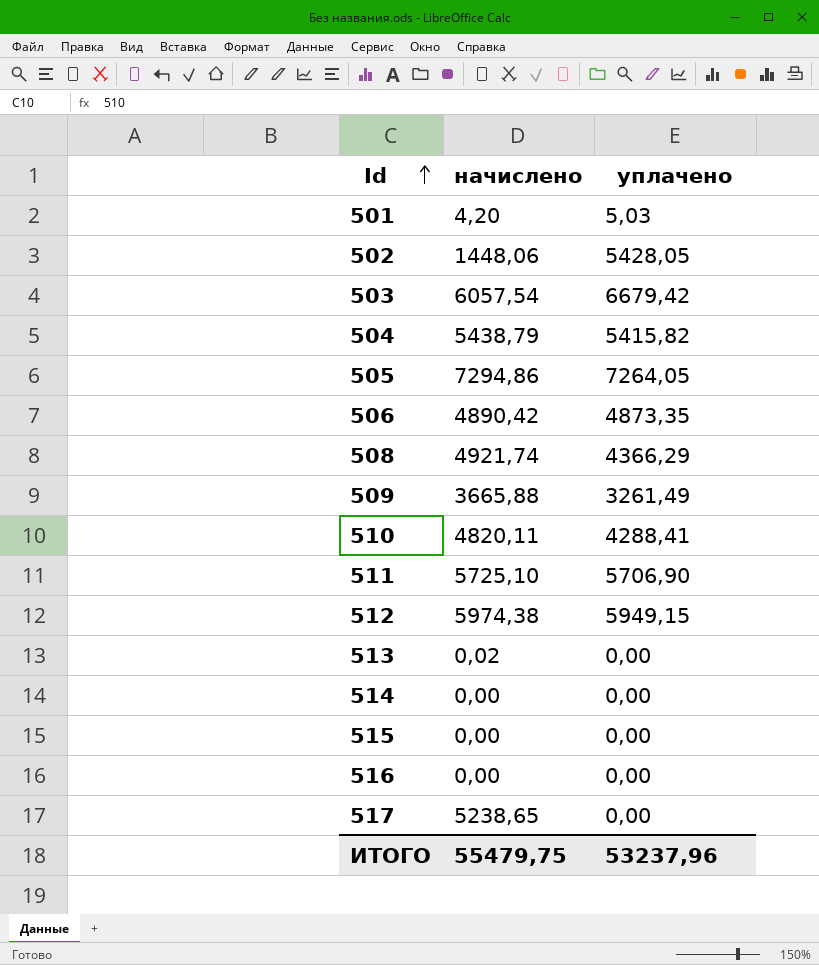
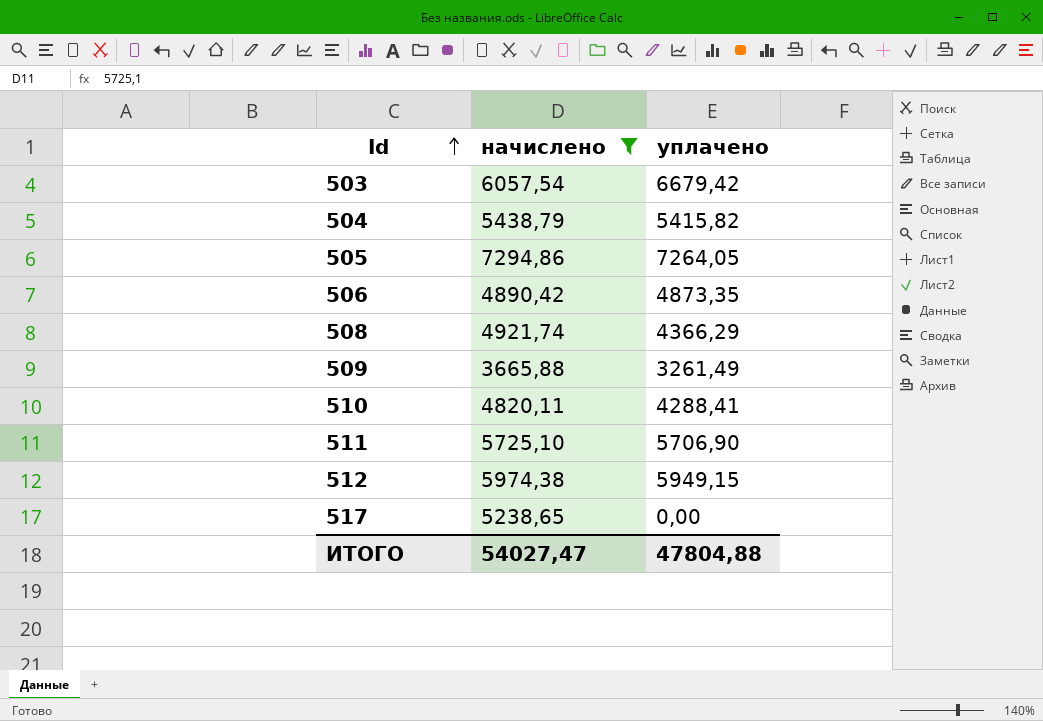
filter: none -> начислено >= 3665,88
ИТОГО | начислено: 55479,75 -> 54027,47
ИТОГО | уплачено: 53237,96 -> 47804,88

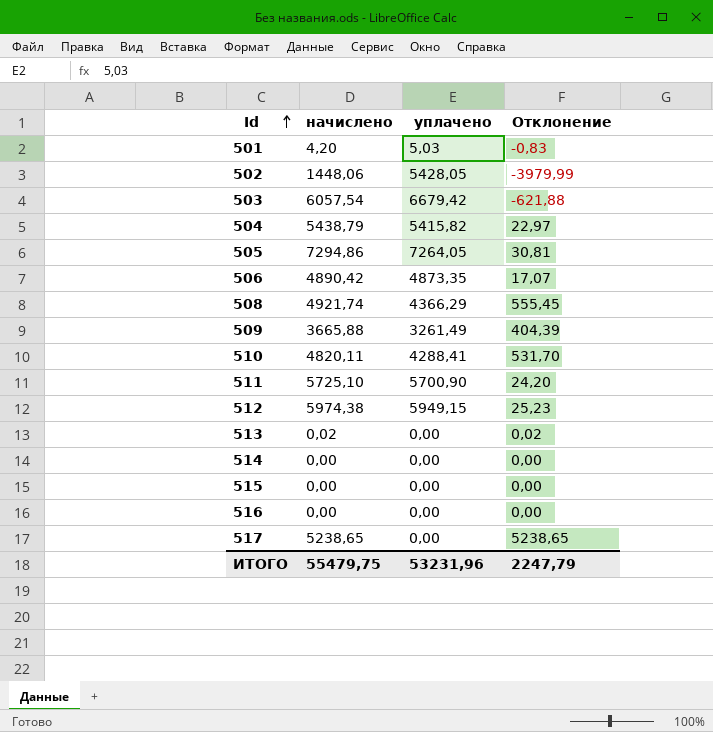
filter: начислено >= 3665,88 -> none
column Отклонение | formula: none -> [начислено] - [уплачено]
511 | уплачено: 5706,90 -> 5700,90
ИТОГО | начислено: 54027,47 -> 55479,75
ИТОГО | уплачено: 47804,88 -> 53231,96

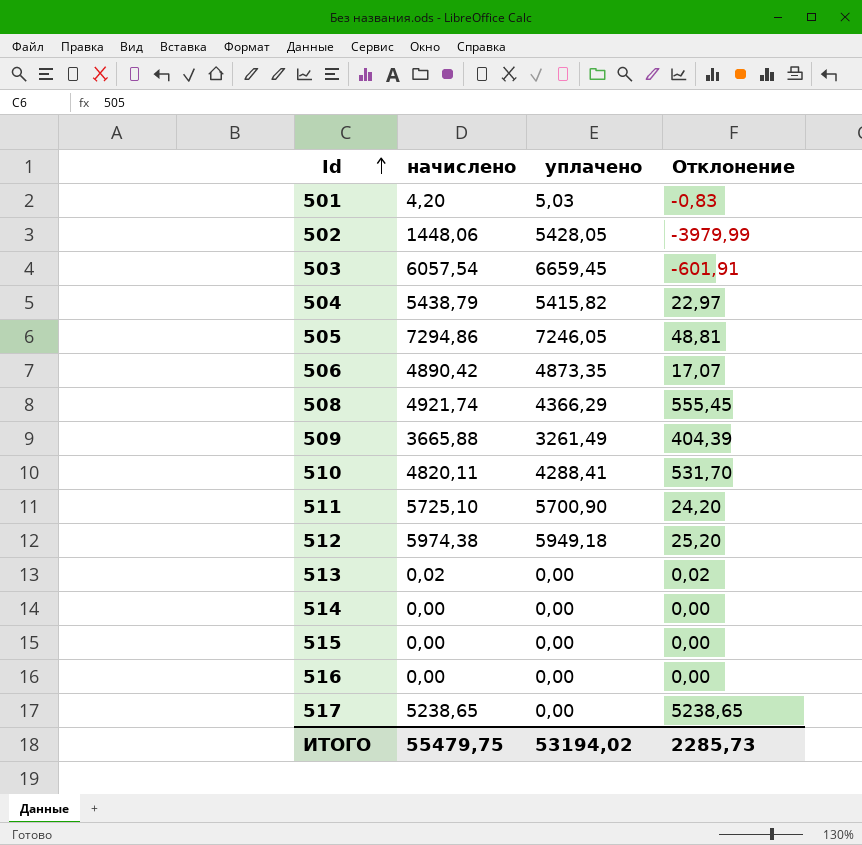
503 | уплачено: 6679,42 -> 6659,45
503 | Отклонение: -621,88 -> -601,91
505 | уплачено: 7264,05 -> 7246,05
505 | Отклонение: 30,81 -> 48,81
512 | уплачено: 5949,15 -> 5949,18
512 | Отклонение: 25,23 -> 25,20
ИТОГО | уплачено: 53231,96 -> 53194,02
ИТОГО | Отклонение: 2247,79 -> 2285,73

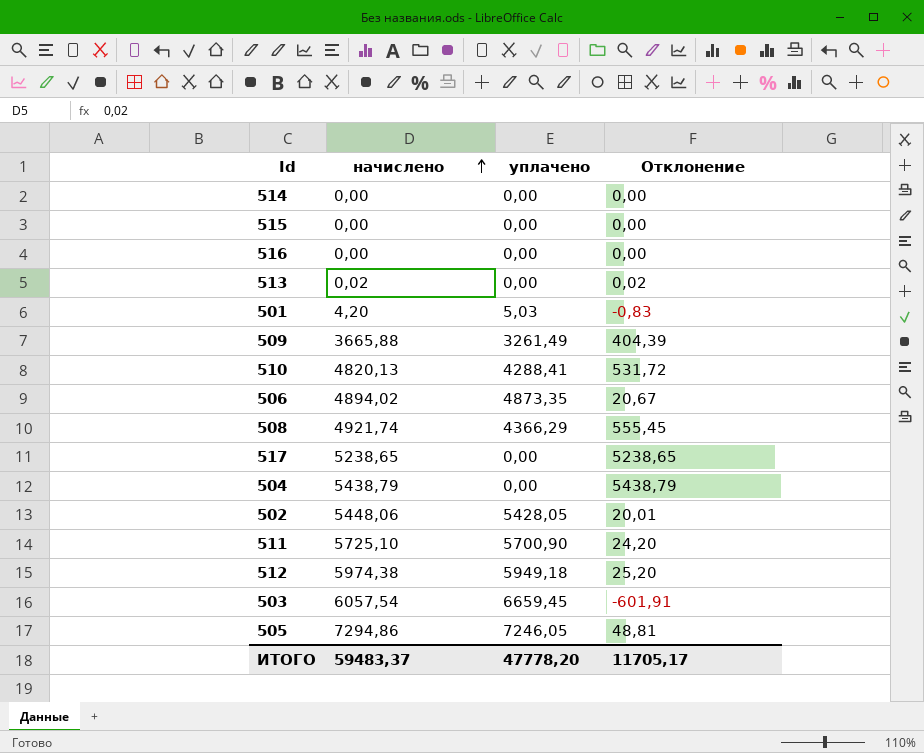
row order: Id ascending -> начислено ascending
510 | начислено: 4820,11 -> 4820,13
510 | Отклонение: 531,70 -> 531,72
506 | начислено: 4890,42 -> 4894,02
506 | Отклонение: 17,07 -> 20,67
504 | уплачено: 5415,82 -> 0,00
504 | Отклонение: 22,97 -> 5438,79
502 | начислено: 1448,06 -> 5448,06
502 | Отклонение: -3979,99 -> 20,01
ИТОГО | начислено: 55479,75 -> 59483,37
ИТОГО | уплачено: 53194,02 -> 47778,20
ИТОГО | Отклонение: 2285,73 -> 11705,17

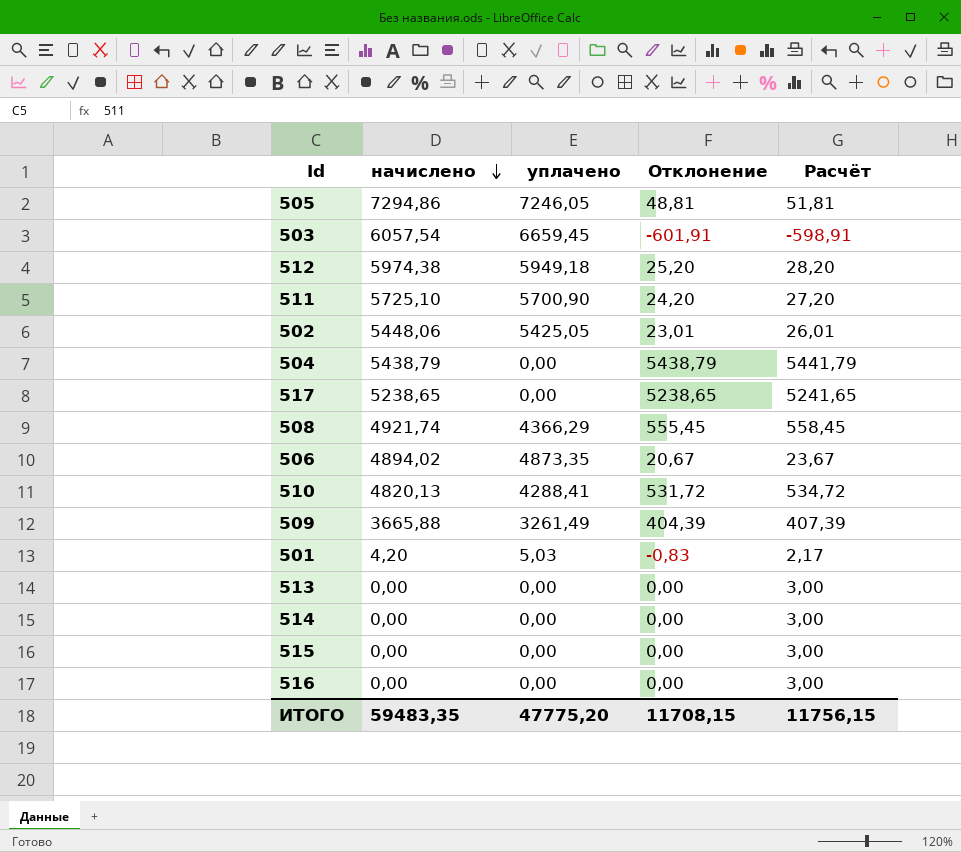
row order: начислено ascending -> начислено descending
column Расчёт | formula: none -> [Отклонение] + 3
502 | уплачено: 5428,05 -> 5425,05
502 | Отклонение: 20,01 -> 23,01
513 | начислено: 0,02 -> 0,00
513 | Отклонение: 0,02 -> 0,00
ИТОГО | начислено: 59483,37 -> 59483,35
ИТОГО | уплачено: 47778,20 -> 47775,20
ИТОГО | Отклонение: 11705,17 -> 11708,15

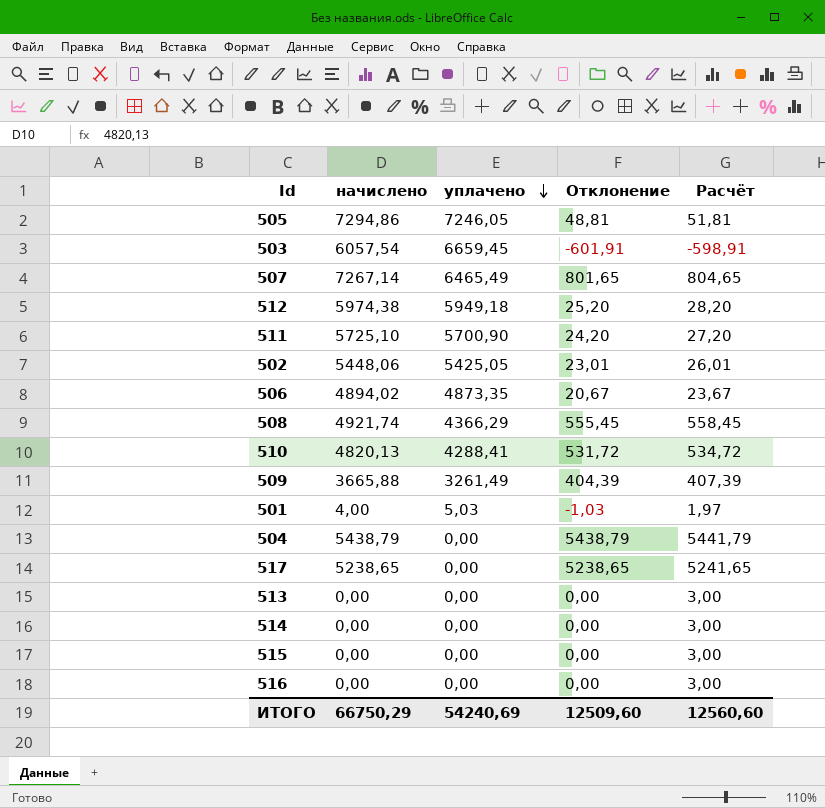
row order: начислено descending -> уплачено descending
row 507: none -> 7267,14 | 6465,49 | 801,65 | 804,65
501 | начислено: 4,20 -> 4,00
501 | Отклонение: -0,83 -> -1,03
501 | Расчёт: 2,17 -> 1,97
ИТОГО | начислено: 59483,35 -> 66750,29
ИТОГО | уплачено: 47775,20 -> 54240,69
ИТОГО | Отклонение: 11708,15 -> 12509,60
ИТОГО | Расчёт: 11756,15 -> 12560,60

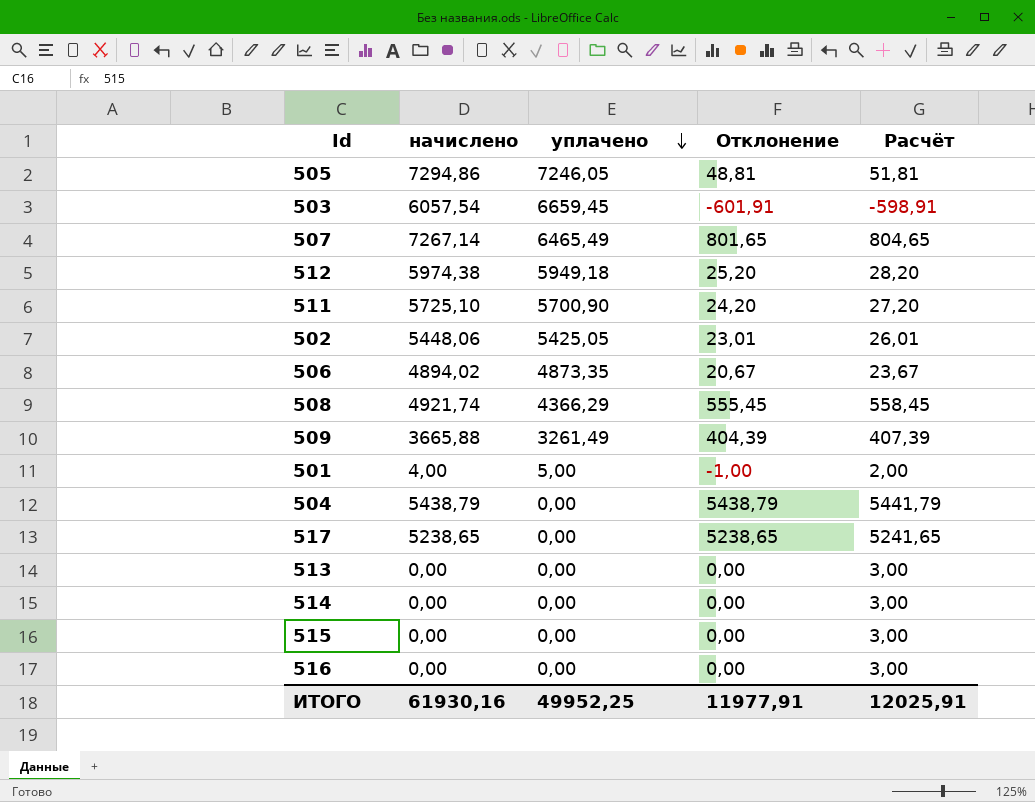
row 510: 4820,13 | 4288,41 | 531,72 | 534,72 -> none
501 | уплачено: 5,03 -> 5,00
501 | Отклонение: -1,03 -> -1,00
501 | Расчёт: 1,97 -> 2,00
ИТОГО | начислено: 66750,29 -> 61930,16
ИТОГО | уплачено: 54240,69 -> 49952,25
ИТОГО | Отклонение: 12509,60 -> 11977,91
ИТОГО | Расчёт: 12560,60 -> 12025,91

